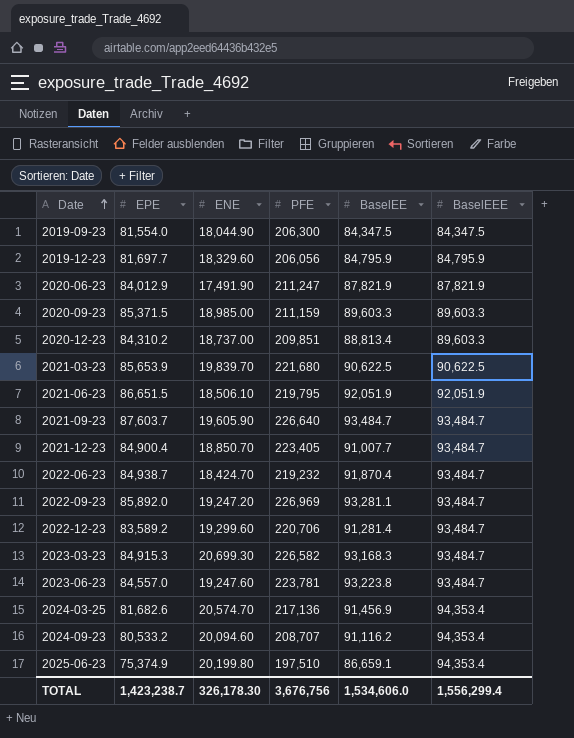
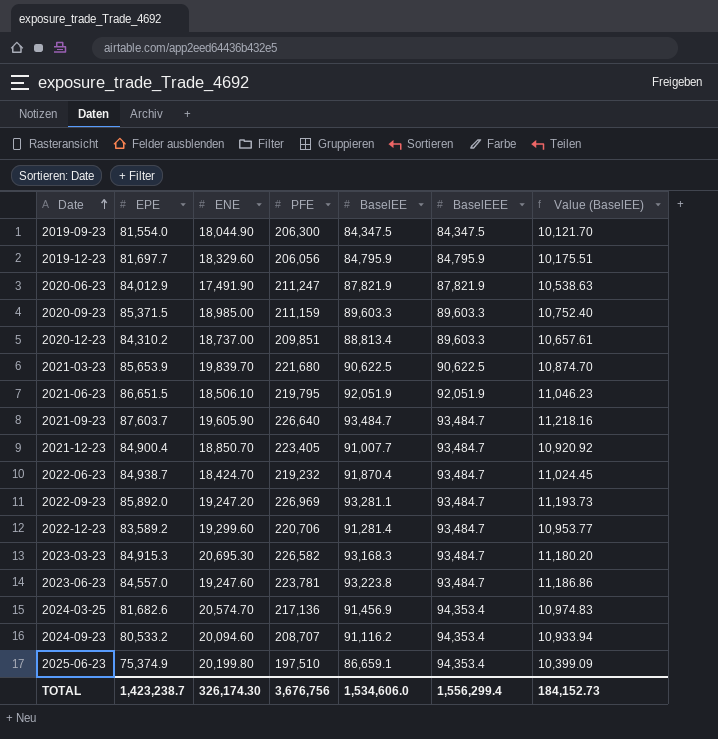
column Value (BaselEE) | formula: none -> [BaselEE] * 0.12
2023-03-23 | ENE: 20,699.30 -> 20,695.30
TOTAL | ENE: 326,178.30 -> 326,174.30

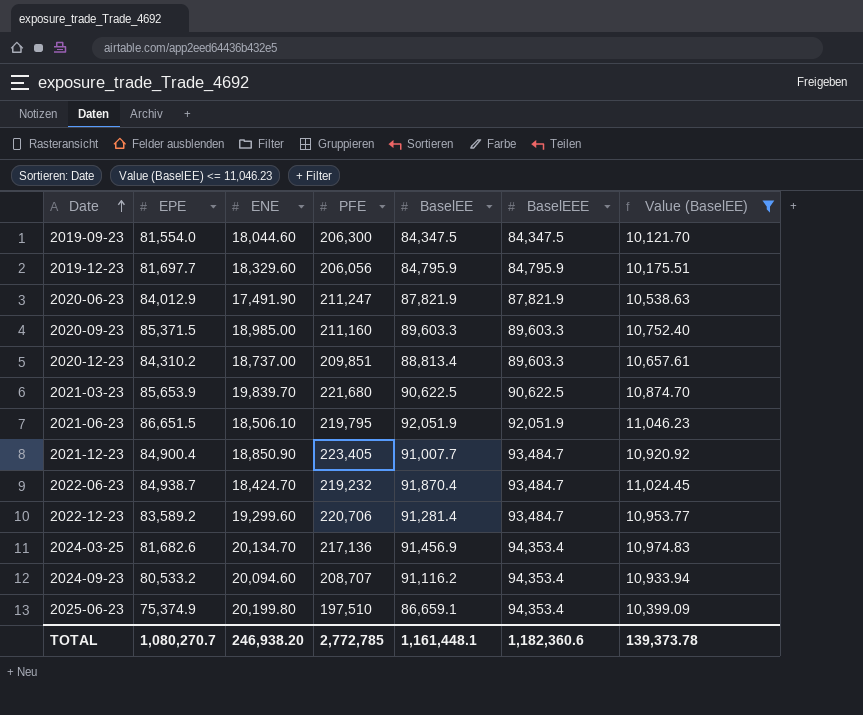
filter: none -> Value (BaselEE) <= 11,046.23
2019-09-23 | ENE: 18,044.90 -> 18,044.60
2020-09-23 | PFE: 211,159 -> 211,160
2021-12-23 | ENE: 18,850.70 -> 18,850.90
2024-03-25 | ENE: 20,574.70 -> 20,134.70
TOTAL | EPE: 1,423,238.7 -> 1,080,270.7
TOTAL | ENE: 326,174.30 -> 246,938.20
TOTAL | PFE: 3,676,756 -> 2,772,785
TOTAL | BaselEE: 1,534,606.0 -> 1,161,448.1
TOTAL | BaselEEE: 1,556,299.4 -> 1,182,360.6
TOTAL | Value (BaselEE): 184,152.73 -> 139,373.78

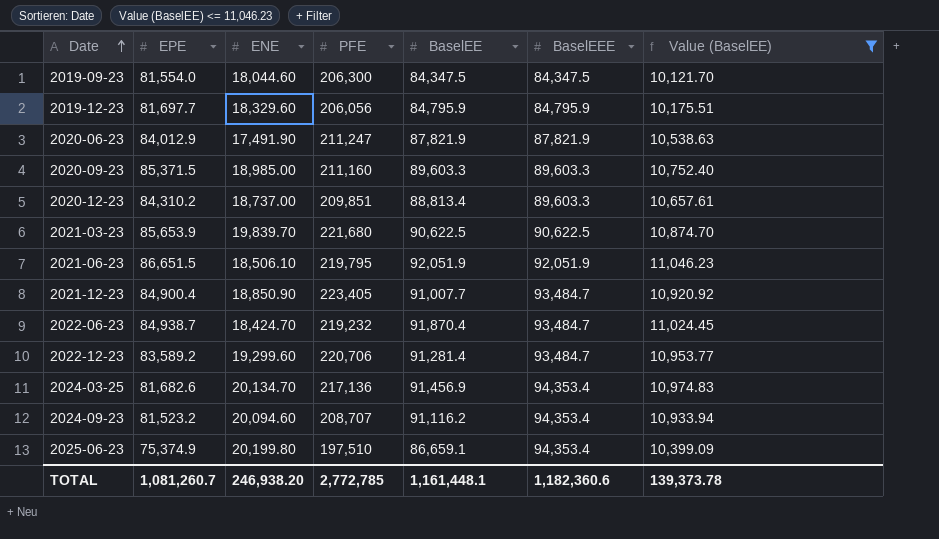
2024-09-23 | EPE: 80,533.2 -> 81,523.2
TOTAL | EPE: 1,080,270.7 -> 1,081,260.7

